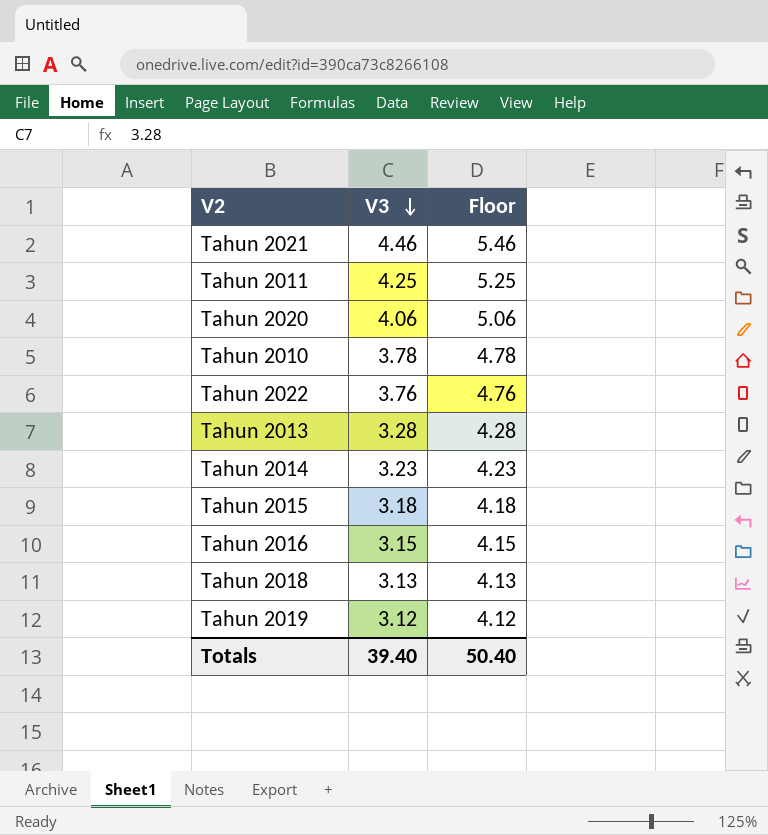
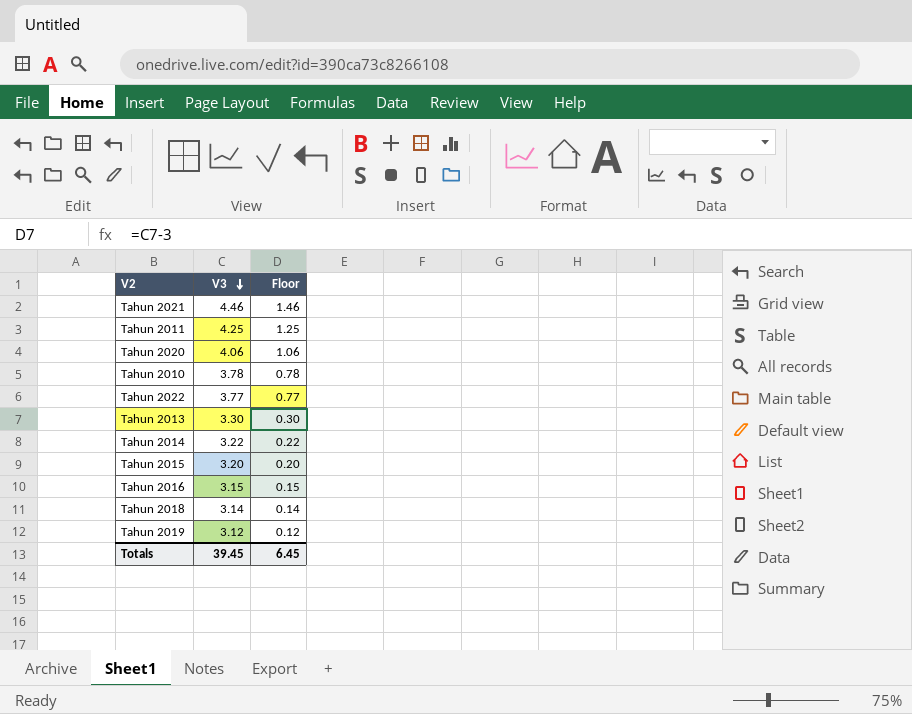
column Floor | formula: [V3] + 1 -> [V3] - 3
Tahun 2022 | V3: 3.76 -> 3.77
Tahun 2013 | V3: 3.28 -> 3.30
Tahun 2014 | V3: 3.23 -> 3.22
Tahun 2015 | V3: 3.18 -> 3.20
Tahun 2018 | V3: 3.13 -> 3.14
Totals | V3: 39.40 -> 39.45
Totals | Floor: 50.40 -> 6.45

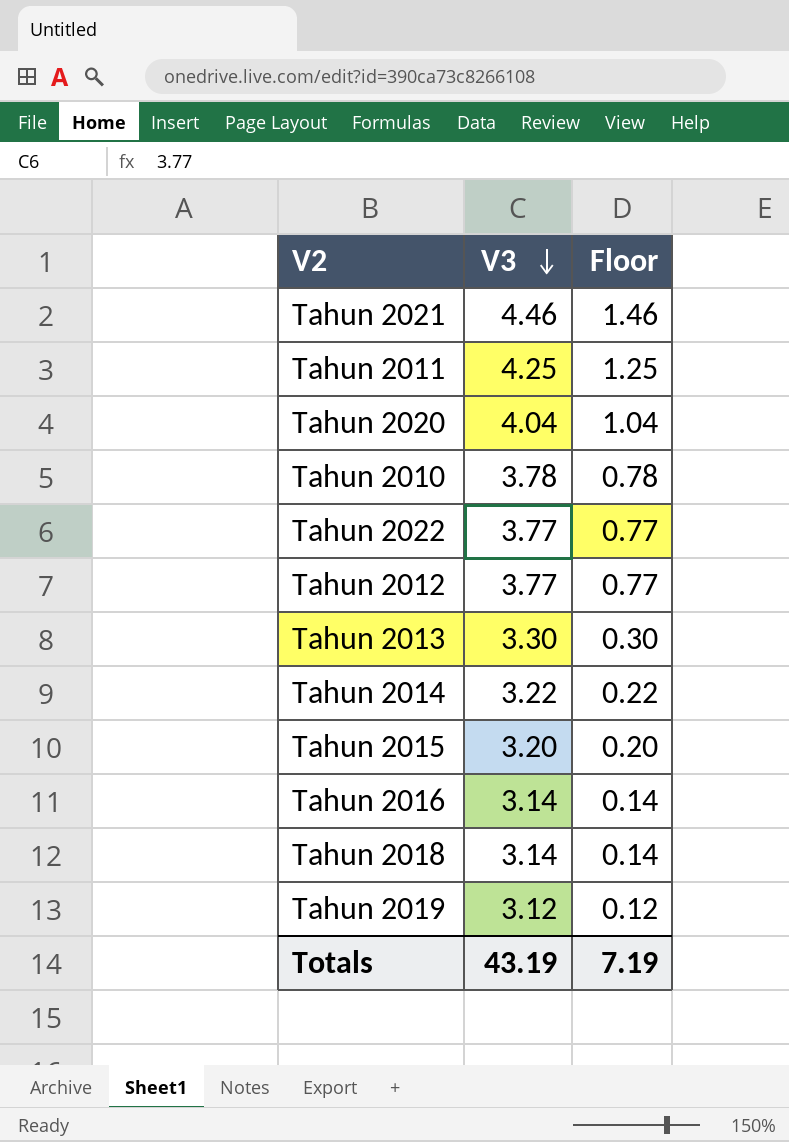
Tahun 2020 | V3: 4.06 -> 4.04
Tahun 2020 | Floor: 1.06 -> 1.04
row Tahun 2012: none -> 3.77 | 0.77
Tahun 2016 | V3: 3.15 -> 3.14
Tahun 2016 | Floor: 0.15 -> 0.14
Totals | V3: 39.45 -> 43.19
Totals | Floor: 6.45 -> 7.19

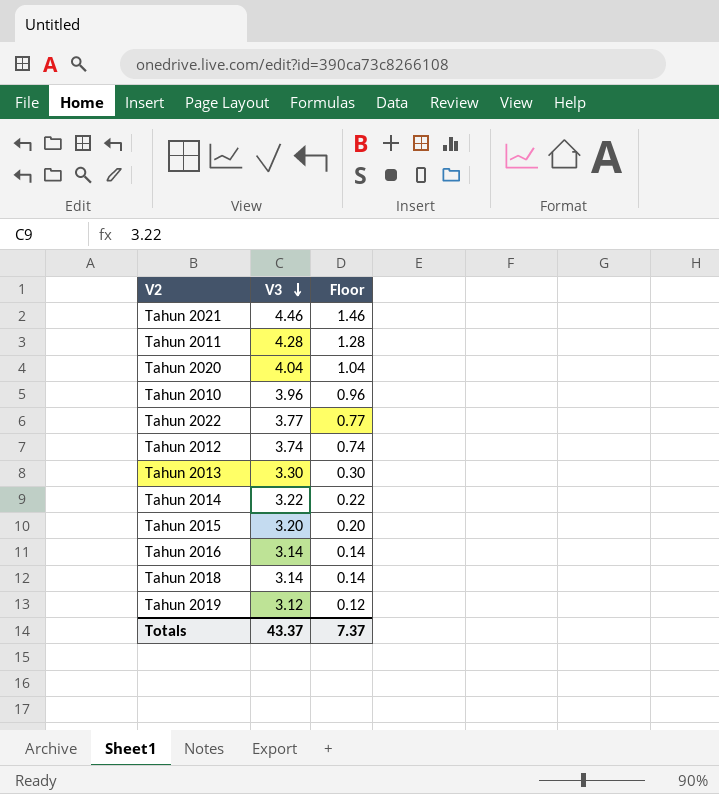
Tahun 2011 | V3: 4.25 -> 4.28
Tahun 2011 | Floor: 1.25 -> 1.28
Tahun 2010 | V3: 3.78 -> 3.96
Tahun 2010 | Floor: 0.78 -> 0.96
Tahun 2012 | V3: 3.77 -> 3.74
Tahun 2012 | Floor: 0.77 -> 0.74
Totals | V3: 43.19 -> 43.37
Totals | Floor: 7.19 -> 7.37

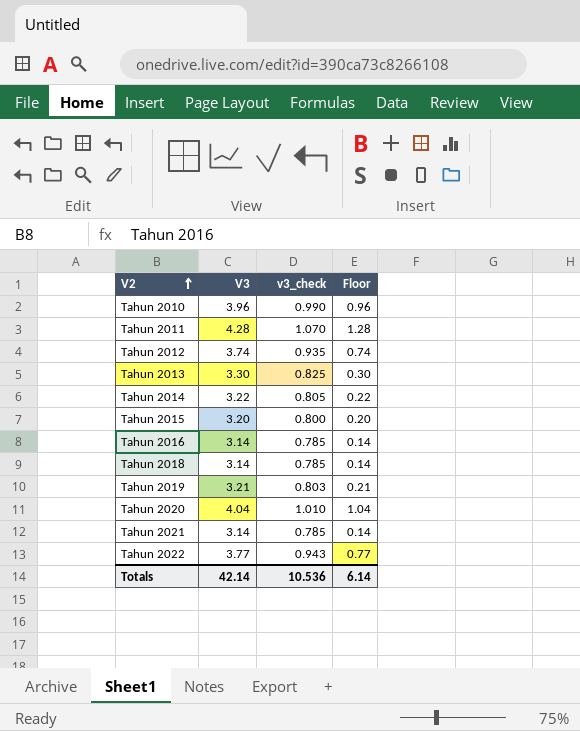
row order: V3 descending -> V2 ascending
column v3_check | formula: none -> [V3] * 0.25
Tahun 2019 | V3: 3.12 -> 3.21
Tahun 2019 | Floor: 0.12 -> 0.21
Tahun 2021 | V3: 4.46 -> 3.14
Tahun 2021 | Floor: 1.46 -> 0.14
Totals | V3: 43.37 -> 42.14
Totals | Floor: 7.37 -> 6.14

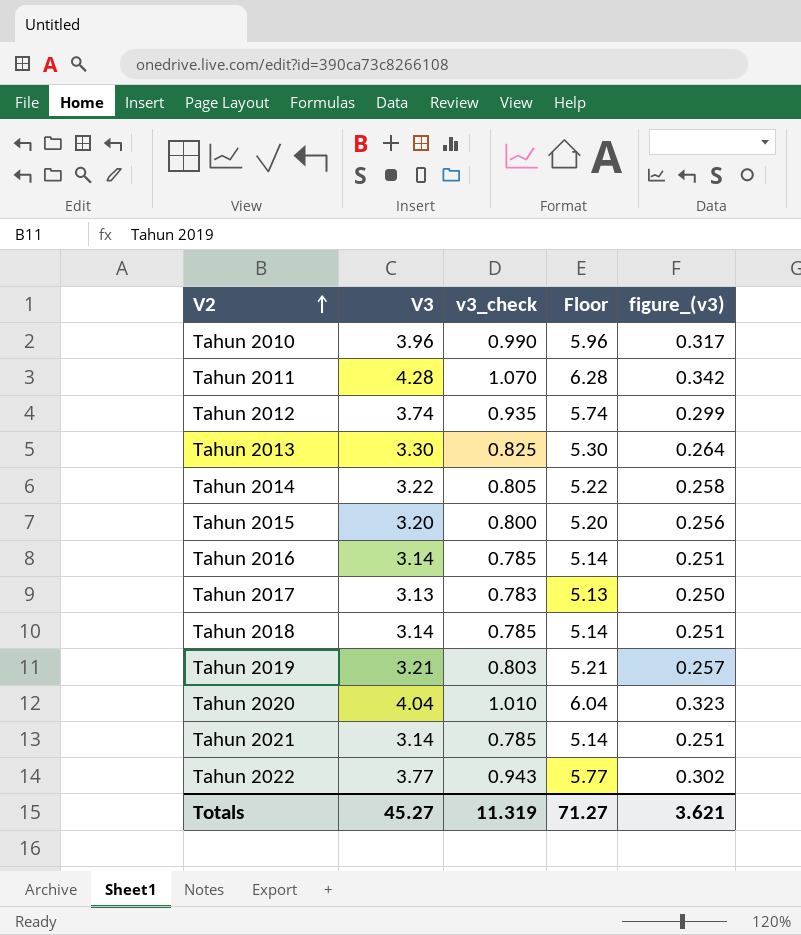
column Floor | formula: [V3] - 3 -> [V3] + 2
column figure_(v3) | formula: none -> [V3] * 0.08
row Tahun 2017: none -> 3.13 | 0.783 | 5.13 | 0.250
Totals | V3: 42.14 -> 45.27
Totals | v3_check: 10.536 -> 11.319
Totals | Floor: 6.14 -> 71.27

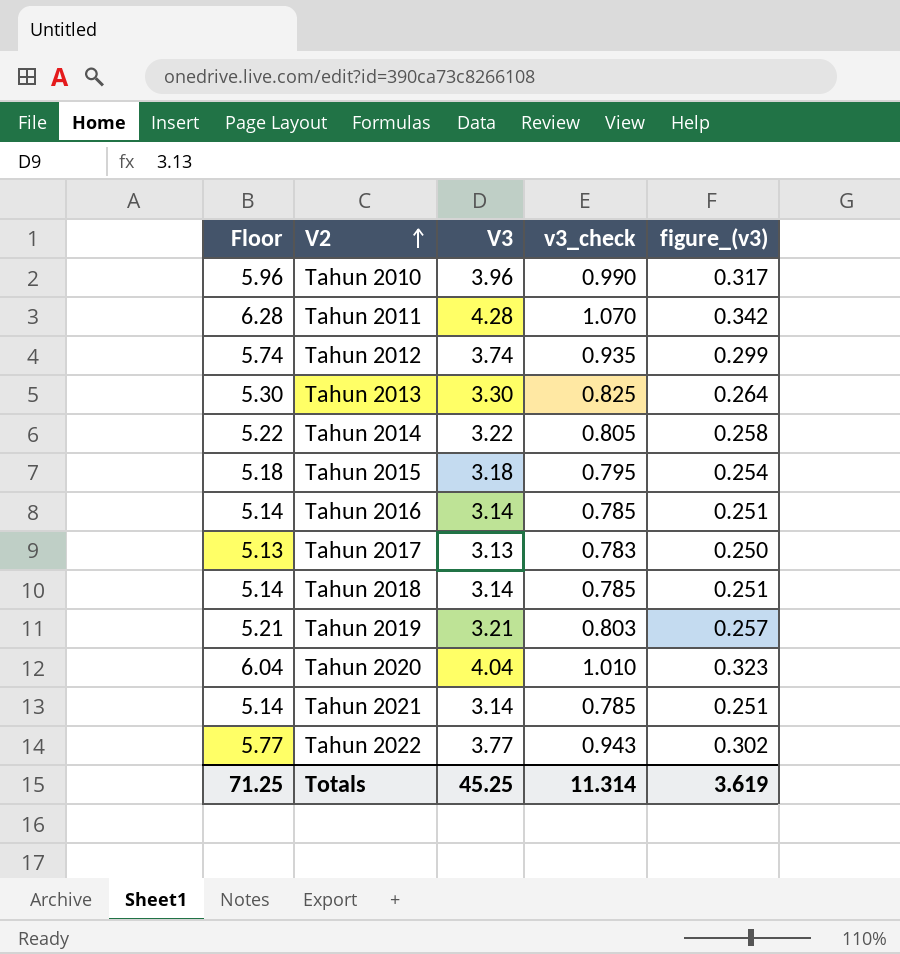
column Floor | position: 4 -> 1
Tahun 2015 | Floor: 5.20 -> 5.18
Tahun 2015 | V3: 3.20 -> 3.18
Tahun 2015 | v3_check: 0.800 -> 0.795
Tahun 2015 | figure_(v3): 0.256 -> 0.254
Totals | Floor: 71.27 -> 71.25
Totals | V3: 45.27 -> 45.25
Totals | v3_check: 11.319 -> 11.314
Totals | figure_(v3): 3.621 -> 3.619

